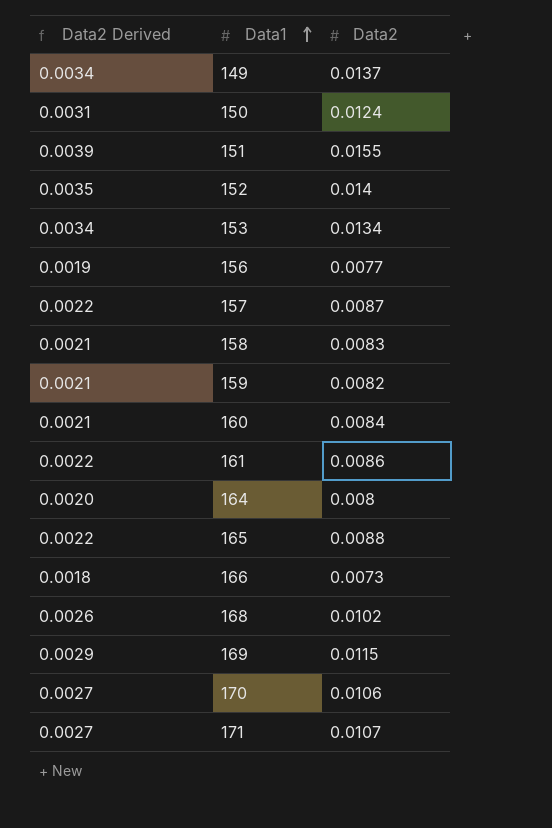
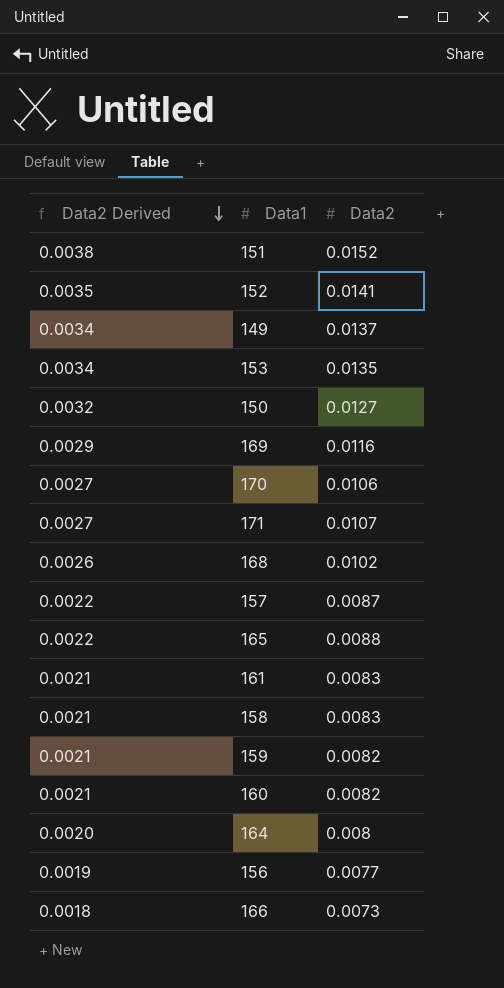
row order: Data1 ascending -> Data2 Derived descending
151 | Data2 Derived: 0.0039 -> 0.0038
151 | Data2: 0.0155 -> 0.0152
152 | Data2: 0.014 -> 0.0141
153 | Data2: 0.0134 -> 0.0135
150 | Data2 Derived: 0.0031 -> 0.0032
150 | Data2: 0.0124 -> 0.0127
169 | Data2: 0.0115 -> 0.0116
161 | Data2 Derived: 0.0022 -> 0.0021
161 | Data2: 0.0086 -> 0.0083
160 | Data2: 0.0084 -> 0.0082

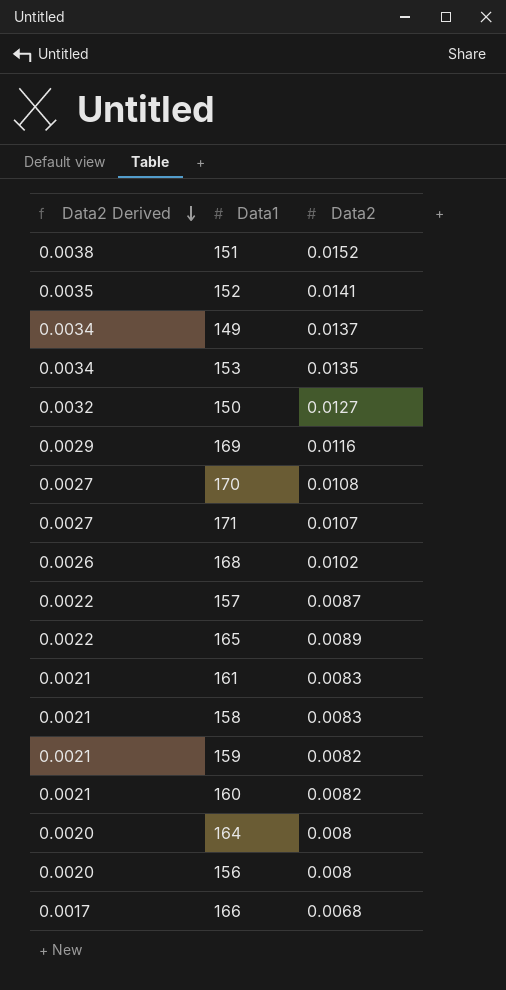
170 | Data2: 0.0106 -> 0.0108
165 | Data2: 0.0088 -> 0.0089
156 | Data2 Derived: 0.0019 -> 0.0020
156 | Data2: 0.0077 -> 0.008
166 | Data2 Derived: 0.0018 -> 0.0017
166 | Data2: 0.0073 -> 0.0068

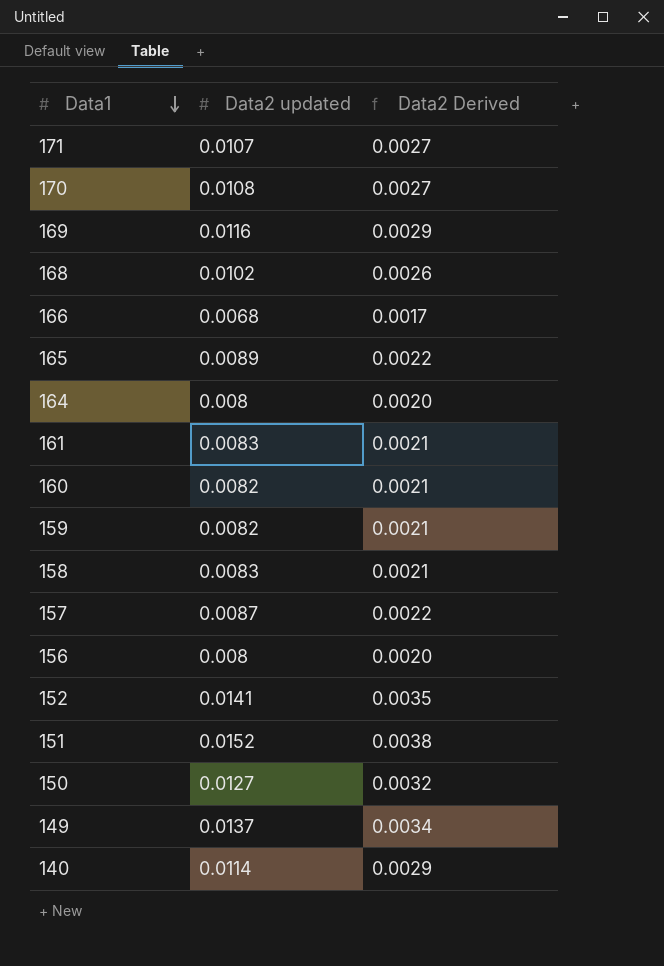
row order: Data2 Derived descending -> Data1 descending
column name: Data2 -> Data2 updated
column Data2 Derived | position: 1 -> 3
row 153: 0.0034 | 0.0135 -> none
row 140: none -> 0.0114 | 0.0029

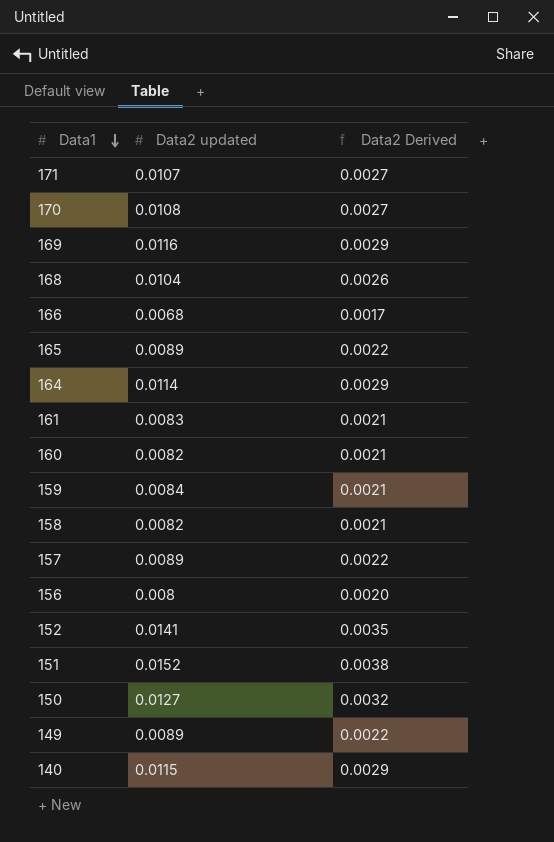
168 | Data2 updated: 0.0102 -> 0.0104
164 | Data2 updated: 0.008 -> 0.0114
164 | Data2 Derived: 0.0020 -> 0.0029
159 | Data2 updated: 0.0082 -> 0.0084
158 | Data2 updated: 0.0083 -> 0.0082
157 | Data2 updated: 0.0087 -> 0.0089
149 | Data2 updated: 0.0137 -> 0.0089
149 | Data2 Derived: 0.0034 -> 0.0022
140 | Data2 updated: 0.0114 -> 0.0115

